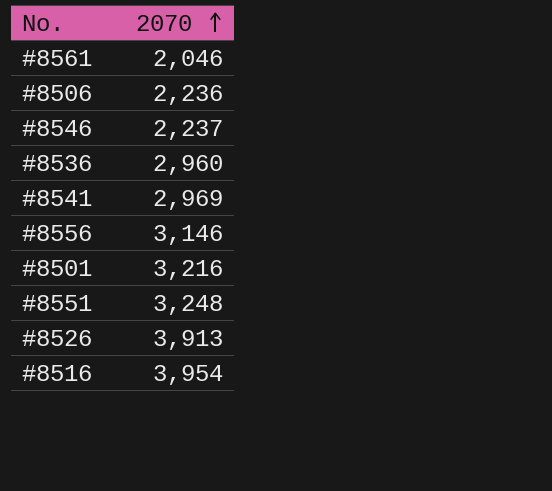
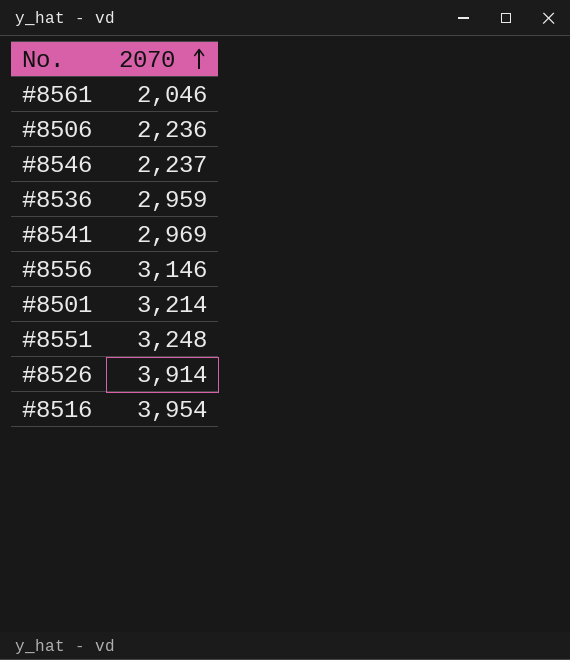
#8536 | 2070: 2,960 -> 2,959
#8501 | 2070: 3,216 -> 3,214
#8526 | 2070: 3,913 -> 3,914

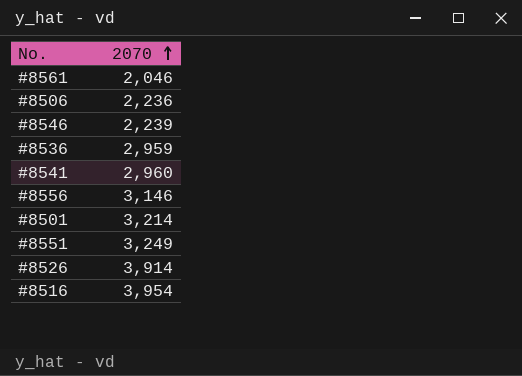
#8546 | 2070: 2,237 -> 2,239
#8541 | 2070: 2,969 -> 2,960
#8551 | 2070: 3,248 -> 3,249

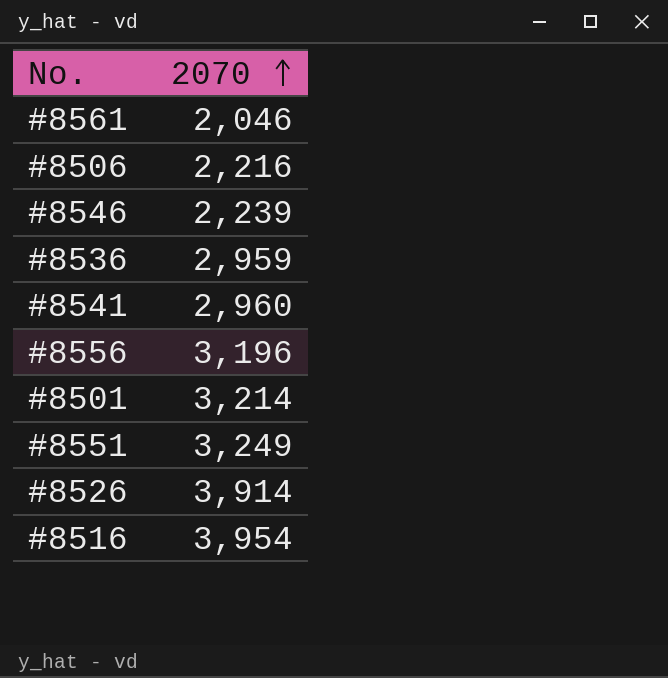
#8506 | 2070: 2,236 -> 2,216
#8556 | 2070: 3,146 -> 3,196

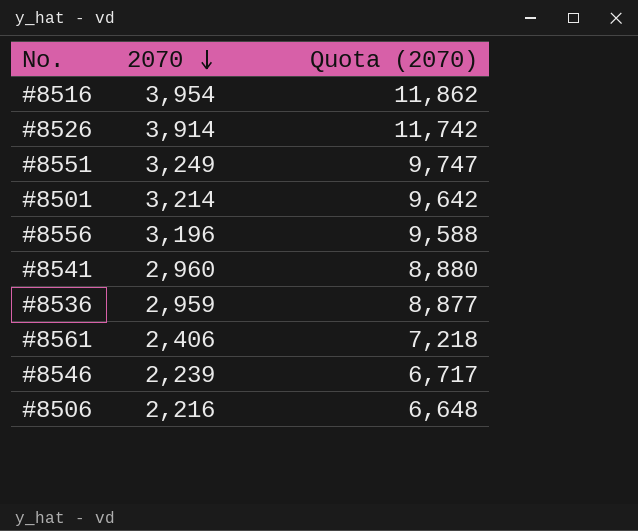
row order: 2070 ascending -> 2070 descending
column Quota (2070) | formula: none -> [2070] * 3
#8561 | 2070: 2,046 -> 2,406

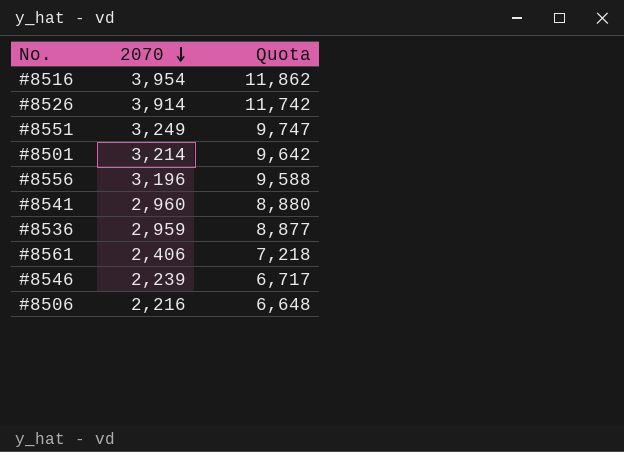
column name: Quota (2070) -> Quota

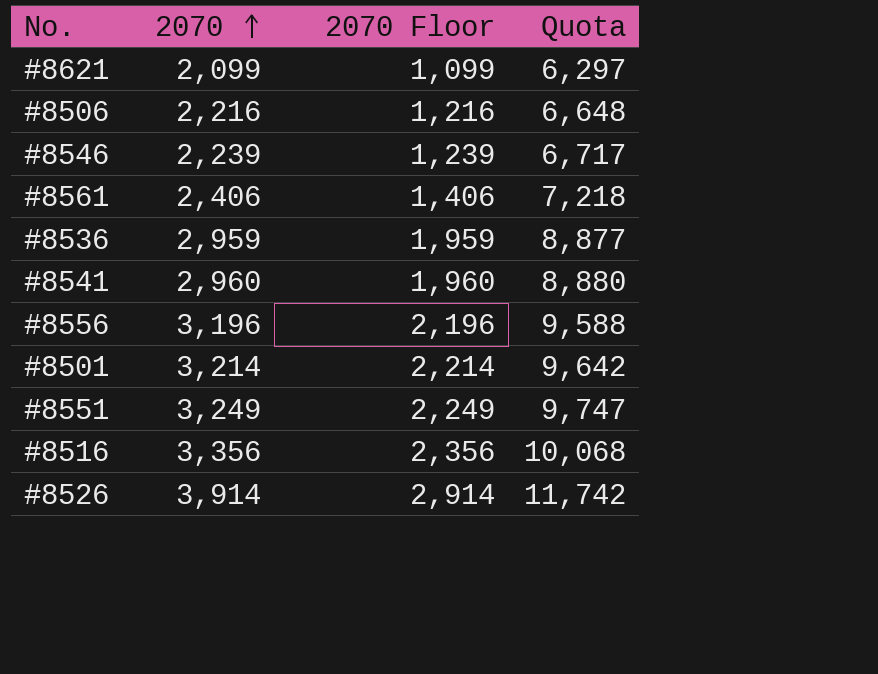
row order: 2070 descending -> 2070 ascending
column 2070 Floor | formula: none -> [2070] - 1000
row #8621: none -> 2,099 | 1,099 | 6,297
#8516 | 2070: 3,954 -> 3,356
#8516 | Quota: 11,862 -> 10,068

